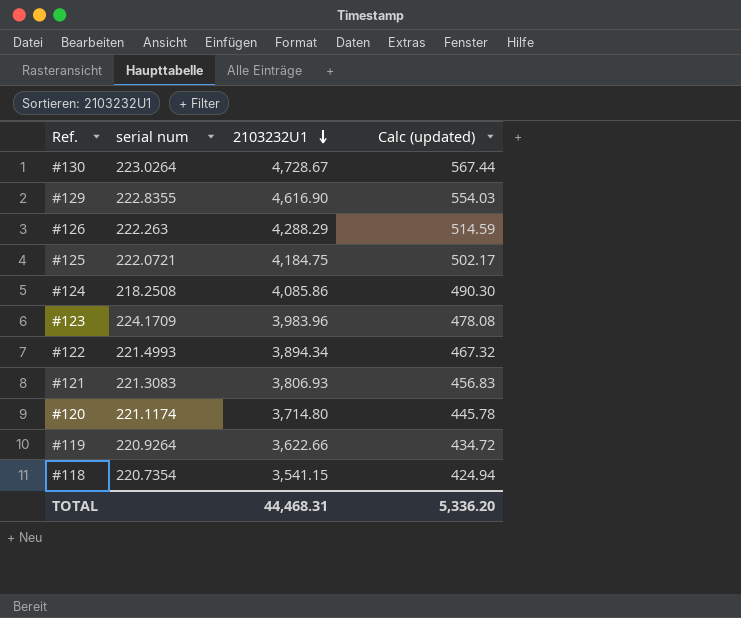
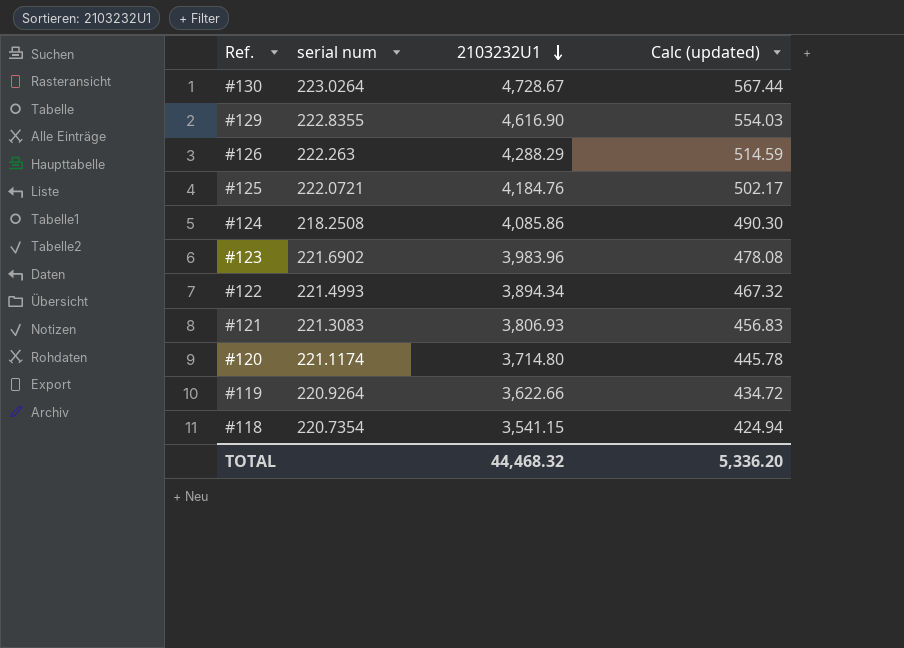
#125 | 2103232U1: 4,184.75 -> 4,184.76
#123 | serial num: 224.1709 -> 221.6902
TOTAL | 2103232U1: 44,468.31 -> 44,468.32

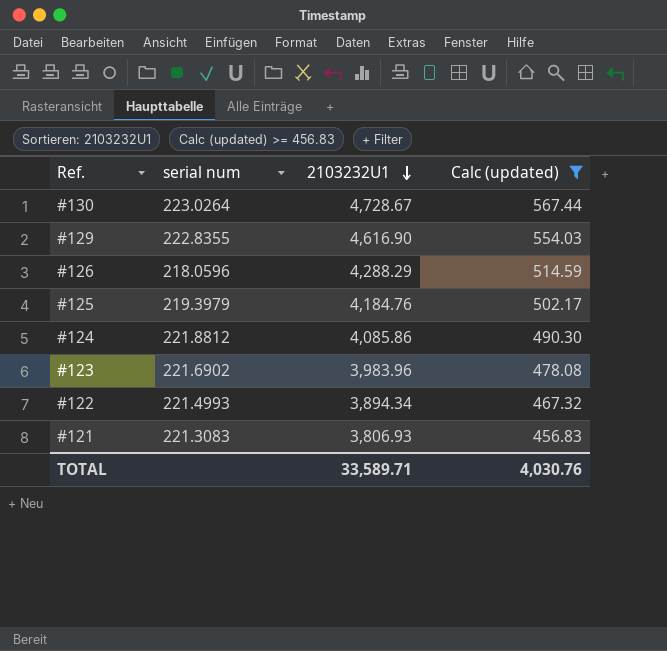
filter: none -> Calc (updated) >= 456.83
#126 | serial num: 222.263 -> 218.0596
#125 | serial num: 222.0721 -> 219.3979
#124 | serial num: 218.2508 -> 221.8812
TOTAL | 2103232U1: 44,468.32 -> 33,589.71
TOTAL | Calc (updated): 5,336.20 -> 4,030.76

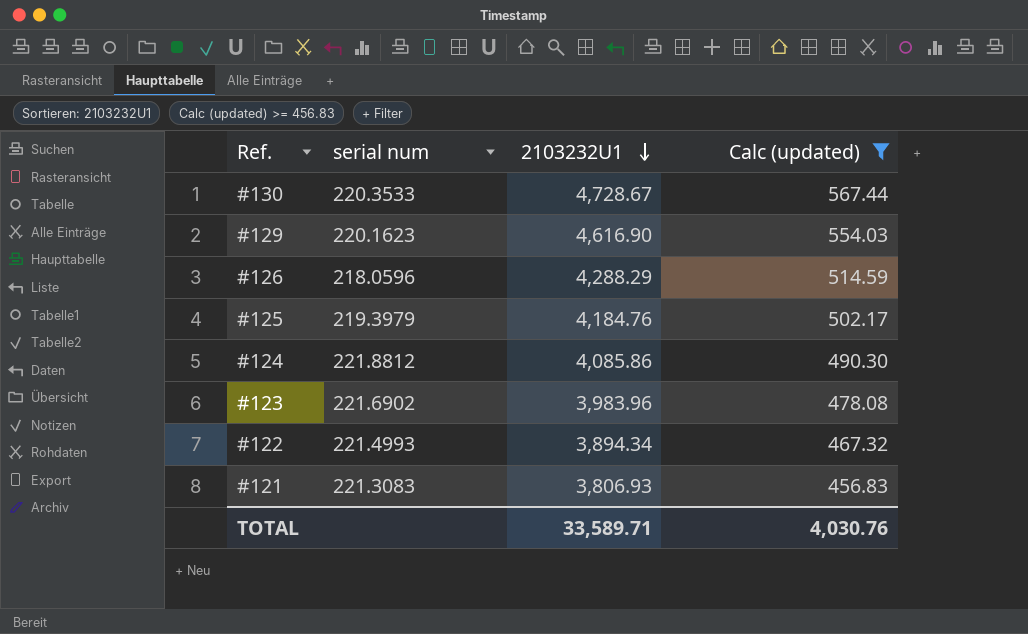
#130 | serial num: 223.0264 -> 220.3533
#129 | serial num: 222.8355 -> 220.1623

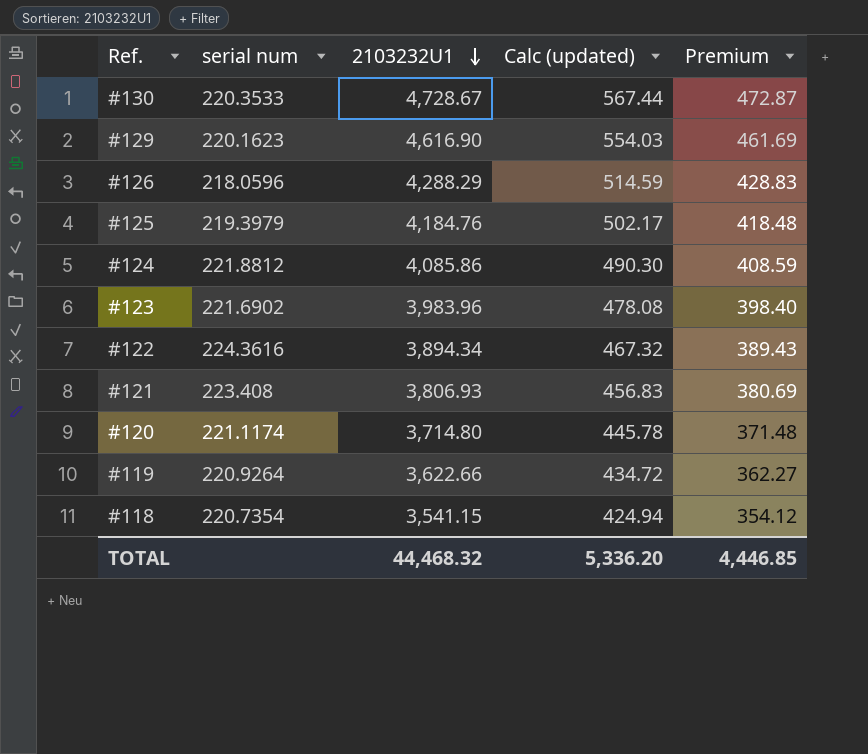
filter: Calc (updated) >= 456.83 -> none
column Premium | formula: none -> [2103232U1] * 0.1
#122 | serial num: 221.4993 -> 224.3616
#121 | serial num: 221.3083 -> 223.408
TOTAL | 2103232U1: 33,589.71 -> 44,468.32
TOTAL | Calc (updated): 4,030.76 -> 5,336.20

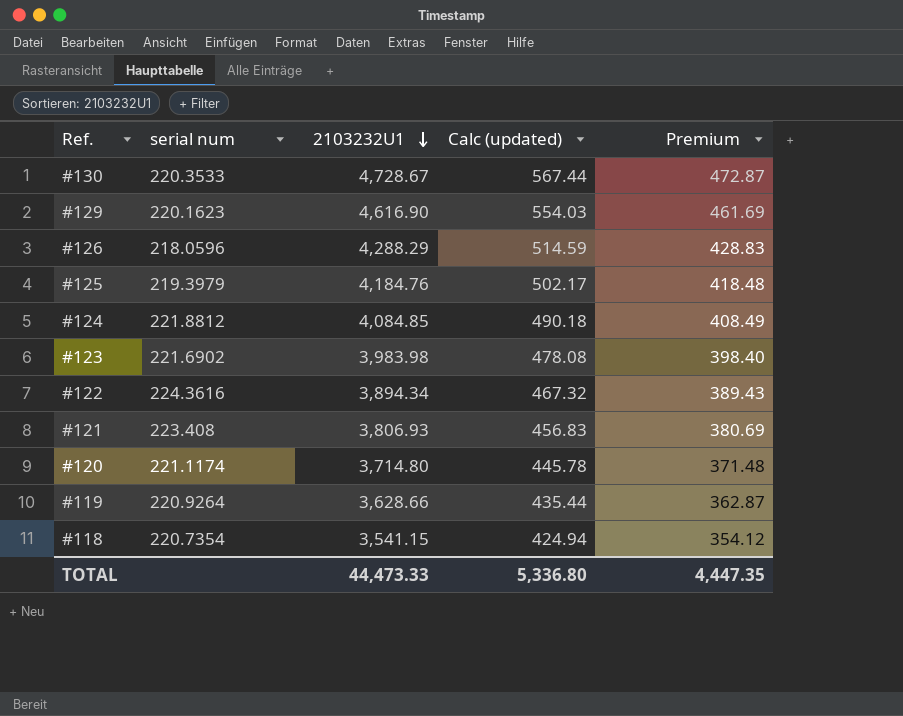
#124 | 2103232U1: 4,085.86 -> 4,084.85
#124 | Calc (updated): 490.30 -> 490.18
#124 | Premium: 408.59 -> 408.49
#123 | 2103232U1: 3,983.96 -> 3,983.98
#119 | 2103232U1: 3,622.66 -> 3,628.66
#119 | Calc (updated): 434.72 -> 435.44
#119 | Premium: 362.27 -> 362.87
TOTAL | 2103232U1: 44,468.32 -> 44,473.33
TOTAL | Calc (updated): 5,336.20 -> 5,336.80
TOTAL | Premium: 4,446.85 -> 4,447.35

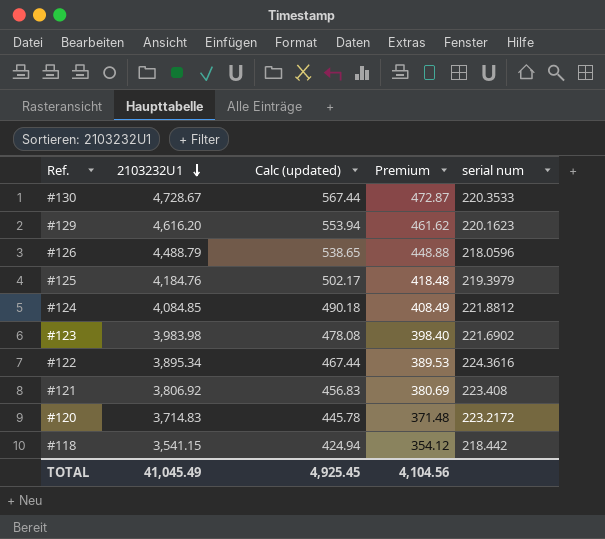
column serial num | position: 2 -> 5
row #119: 220.9264 | 3,628.66 | 435.44 | 362.87 -> none
#129 | 2103232U1: 4,616.90 -> 4,616.20
#129 | Calc (updated): 554.03 -> 553.94
#129 | Premium: 461.69 -> 461.62
#126 | 2103232U1: 4,288.29 -> 4,488.79
#126 | Calc (updated): 514.59 -> 538.65
#126 | Premium: 428.83 -> 448.88
#122 | 2103232U1: 3,894.34 -> 3,895.34
#122 | Calc (updated): 467.32 -> 467.44
#122 | Premium: 389.43 -> 389.53
#121 | 2103232U1: 3,806.93 -> 3,806.92
#120 | 2103232U1: 3,714.80 -> 3,714.83
#120 | serial num: 221.1174 -> 223.2172
#118 | serial num: 220.7354 -> 218.442
TOTAL | 2103232U1: 44,473.33 -> 41,045.49
TOTAL | Calc (updated): 5,336.80 -> 4,925.45
TOTAL | Premium: 4,447.35 -> 4,104.56

